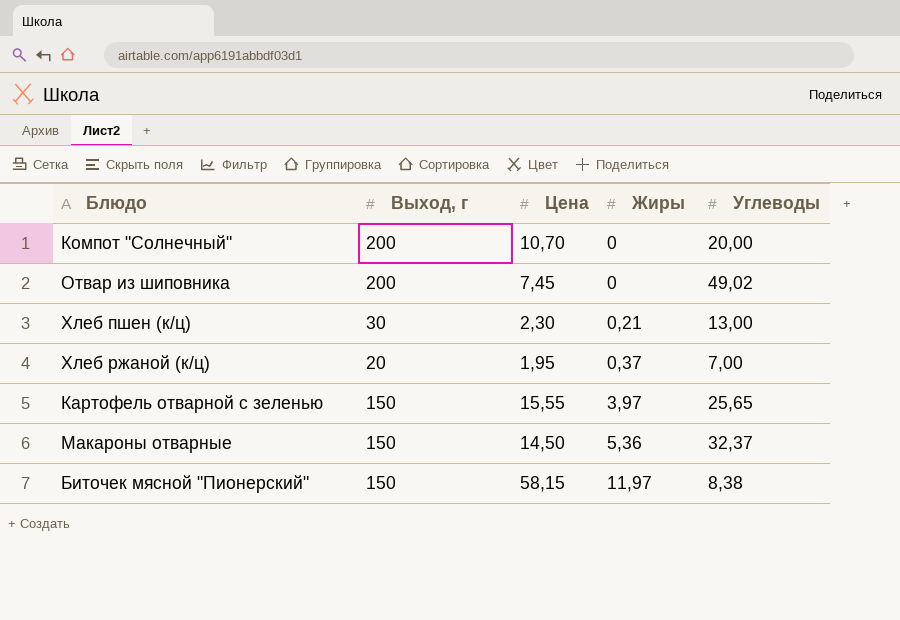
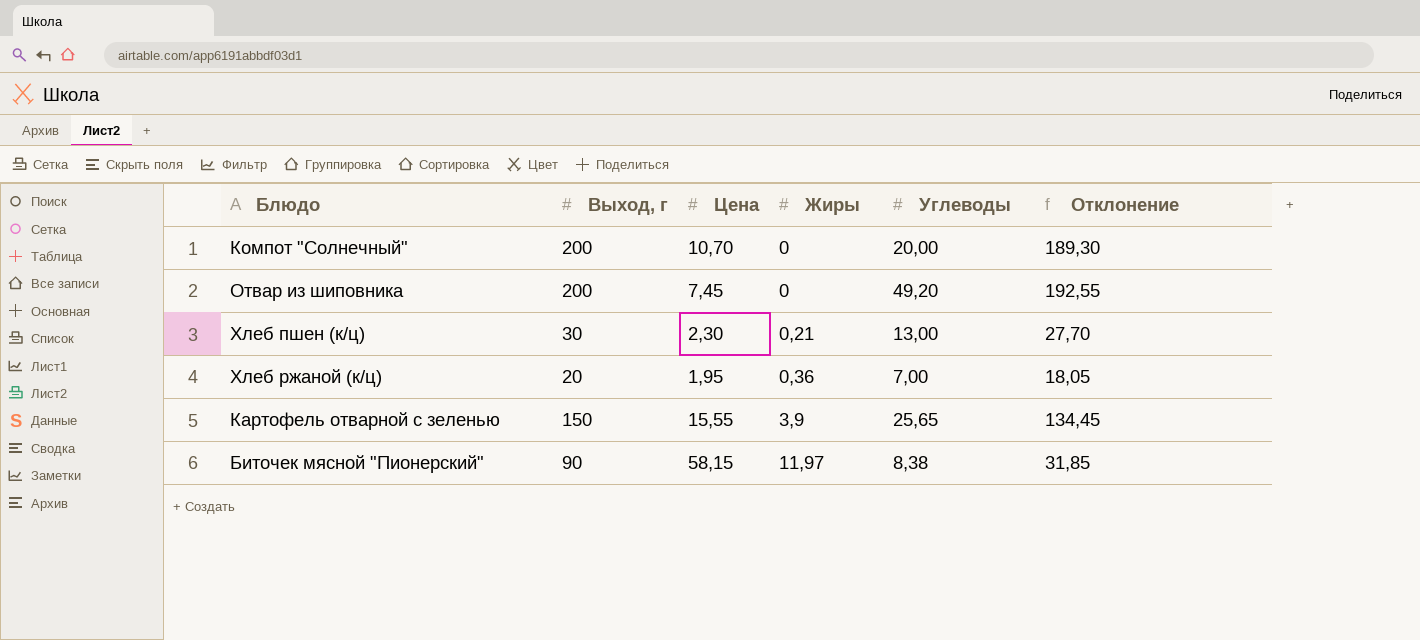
column Отклонение | formula: none -> [Выход, г] - [Цена]
row Макароны отварные: 150 | 14,50 | 5,36 | 32,37 -> none
Отвар из шиповника | Углеводы: 49,02 -> 49,20
Хлеб ржаной (к/ц) | Жиры: 0,37 -> 0,36
Картофель отварной с зеленью | Жиры: 3,97 -> 3,9
Биточек мясной "Пионерский" | Выход, г: 150 -> 90

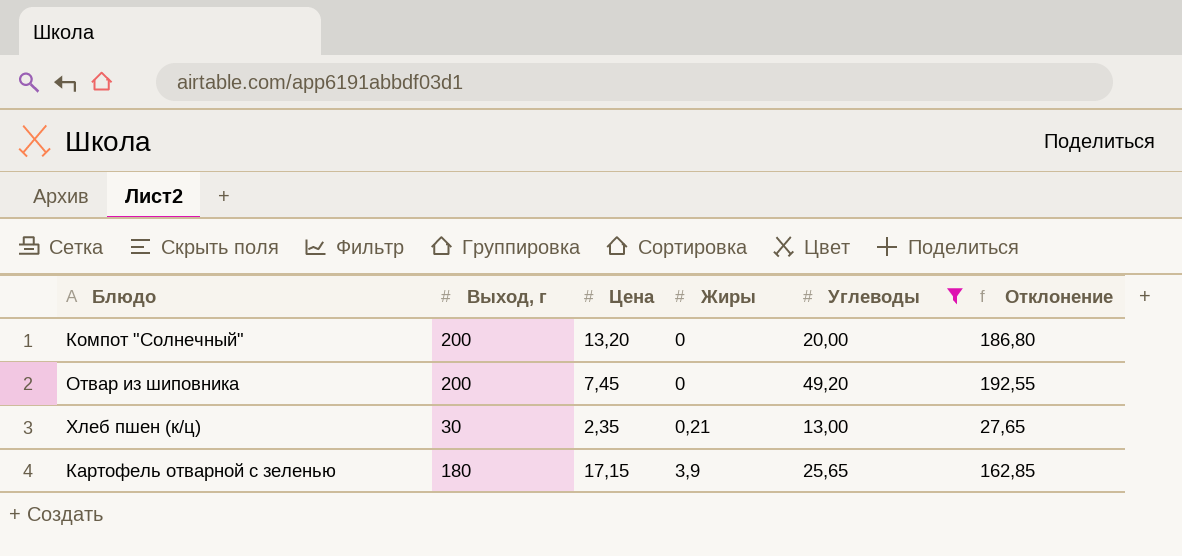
filter: none -> Углеводы >= 13,00
Компот "Солнечный" | Цена: 10,70 -> 13,20
Компот "Солнечный" | Отклонение: 189,30 -> 186,80
Хлеб пшен (к/ц) | Цена: 2,30 -> 2,35
Хлеб пшен (к/ц) | Отклонение: 27,70 -> 27,65
Картофель отварной с зеленью | Выход, г: 150 -> 180
Картофель отварной с зеленью | Цена: 15,55 -> 17,15
Картофель отварной с зеленью | Отклонение: 134,45 -> 162,85

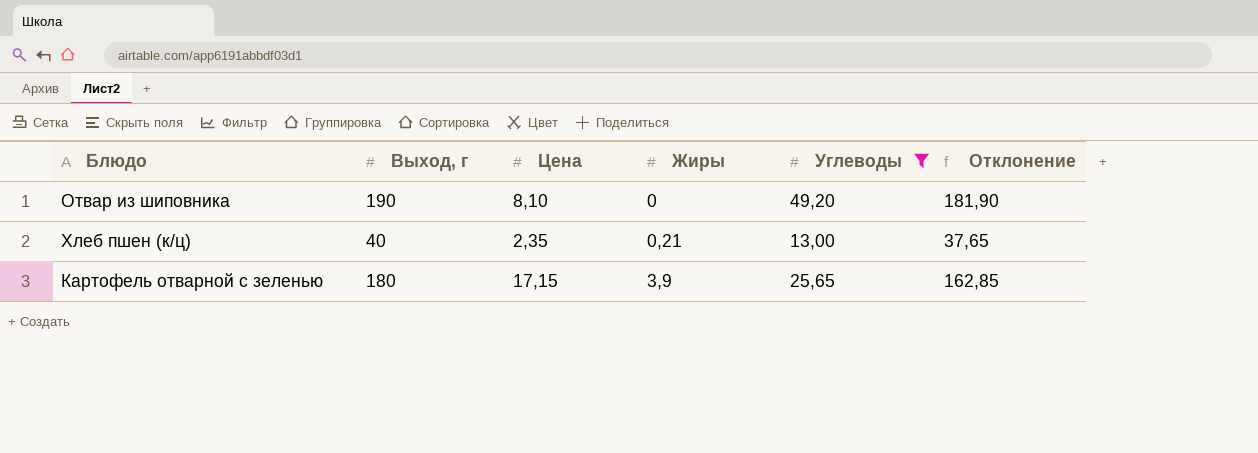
row Компот "Солнечный": 200 | 13,20 | 0 | 20,00 | 186,80 -> none
Отвар из шиповника | Выход, г: 200 -> 190
Отвар из шиповника | Цена: 7,45 -> 8,10
Отвар из шиповника | Отклонение: 192,55 -> 181,90
Хлеб пшен (к/ц) | Выход, г: 30 -> 40
Хлеб пшен (к/ц) | Отклонение: 27,65 -> 37,65

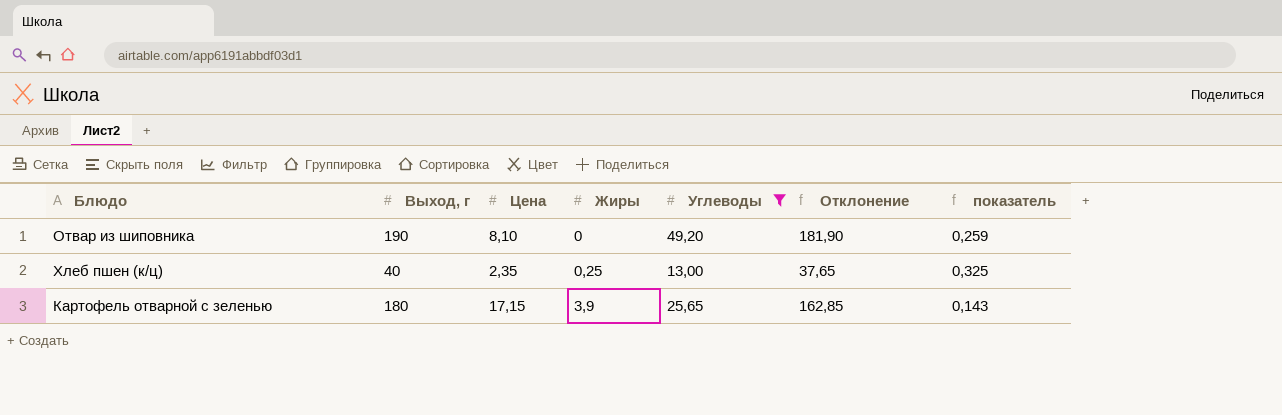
column показатель | formula: none -> [Углеводы] / [Выход, г]
Хлеб пшен (к/ц) | Жиры: 0,21 -> 0,25

